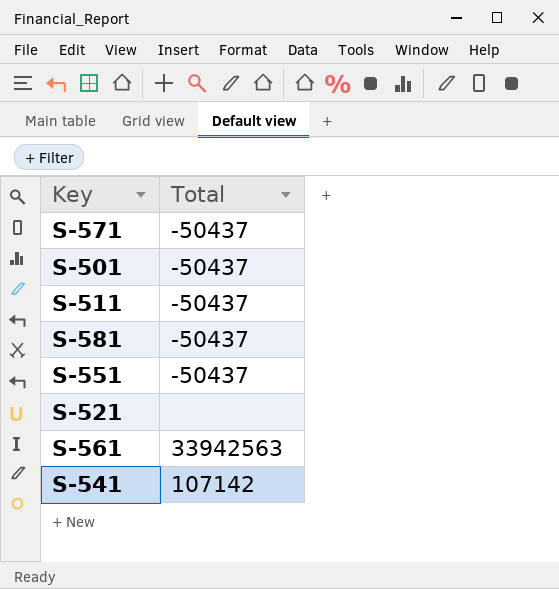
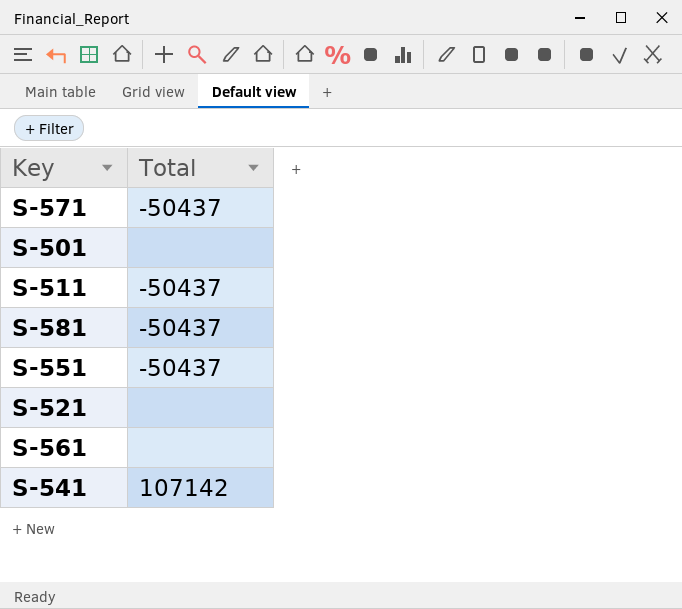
S-501 | Total: -50437 -> none
S-561 | Total: 33942563 -> none

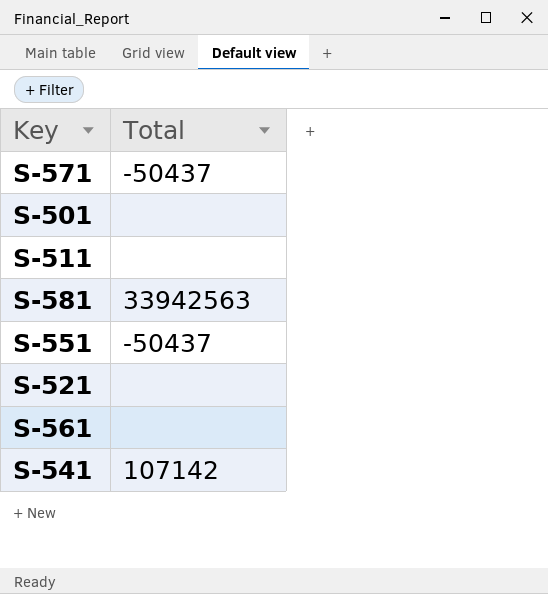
S-511 | Total: -50437 -> none
S-581 | Total: -50437 -> 33942563

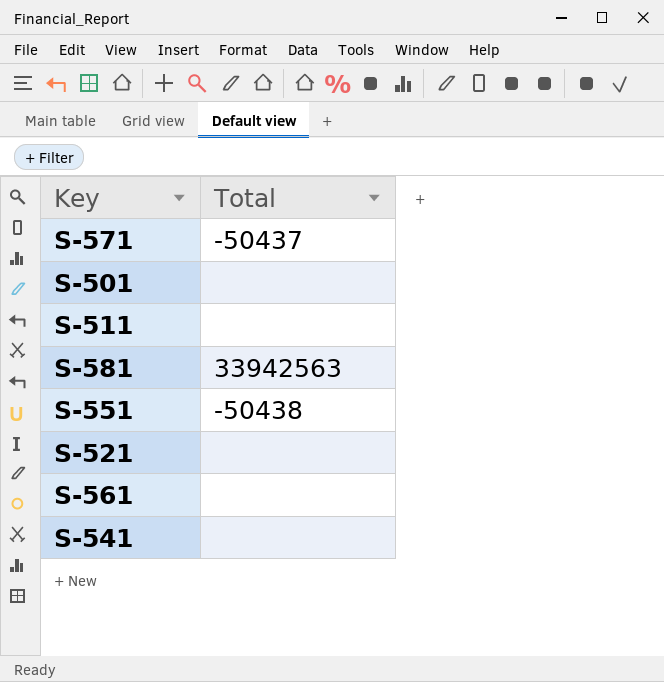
S-551 | Total: -50437 -> -50438
S-541 | Total: 107142 -> none

